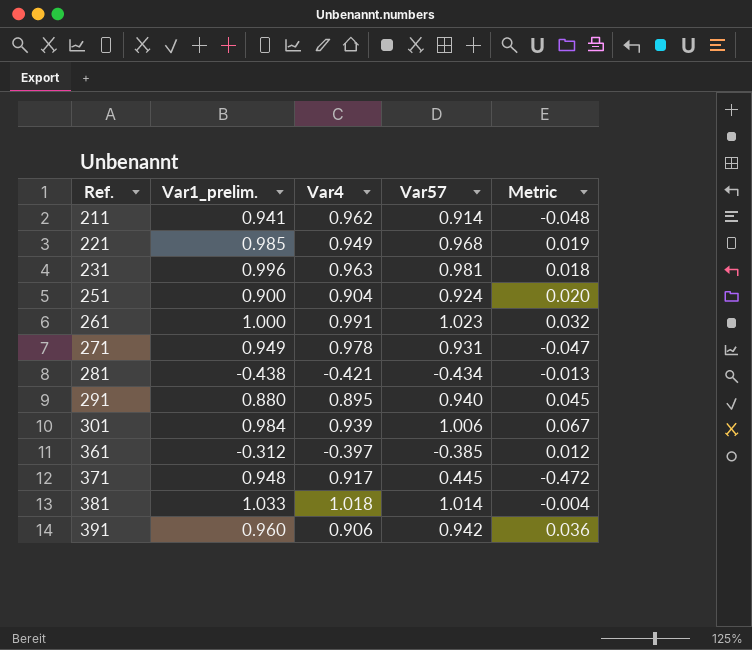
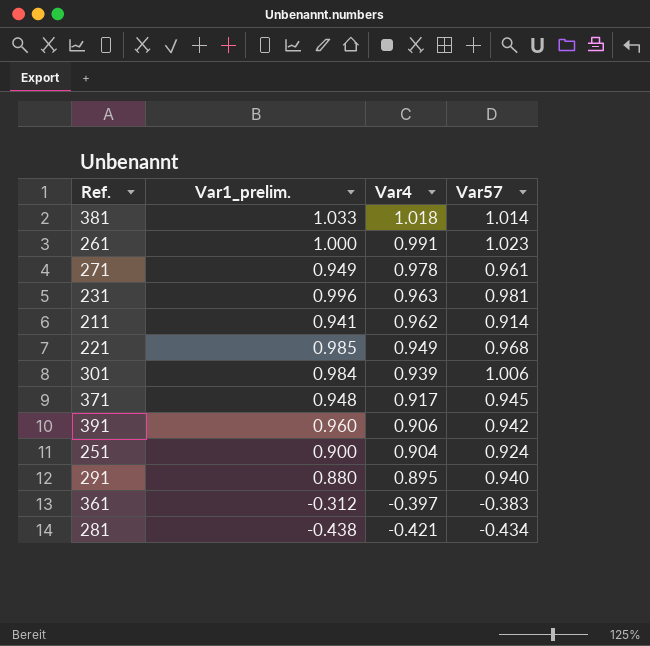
row order: Ref. ascending -> Var4 descending
column Metric | formula: [Var57] - [Var4] -> none
271 | Var57: 0.931 -> 0.961
371 | Var57: 0.445 -> 0.945
361 | Var57: -0.385 -> -0.383

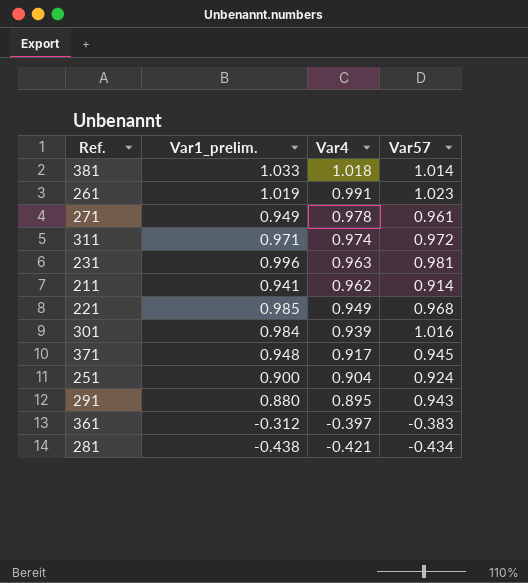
row 391: 0.960 | 0.906 | 0.942 -> none
261 | Var1_prelim.: 1.000 -> 1.019
row 311: none -> 0.971 | 0.974 | 0.972
301 | Var57: 1.006 -> 1.016
291 | Var57: 0.940 -> 0.943

